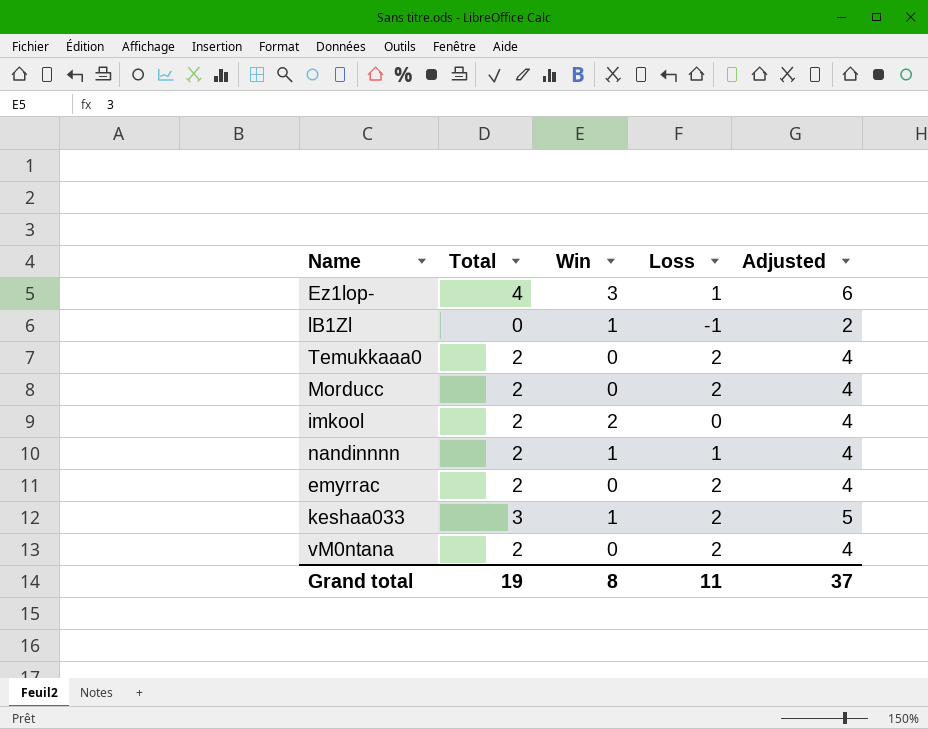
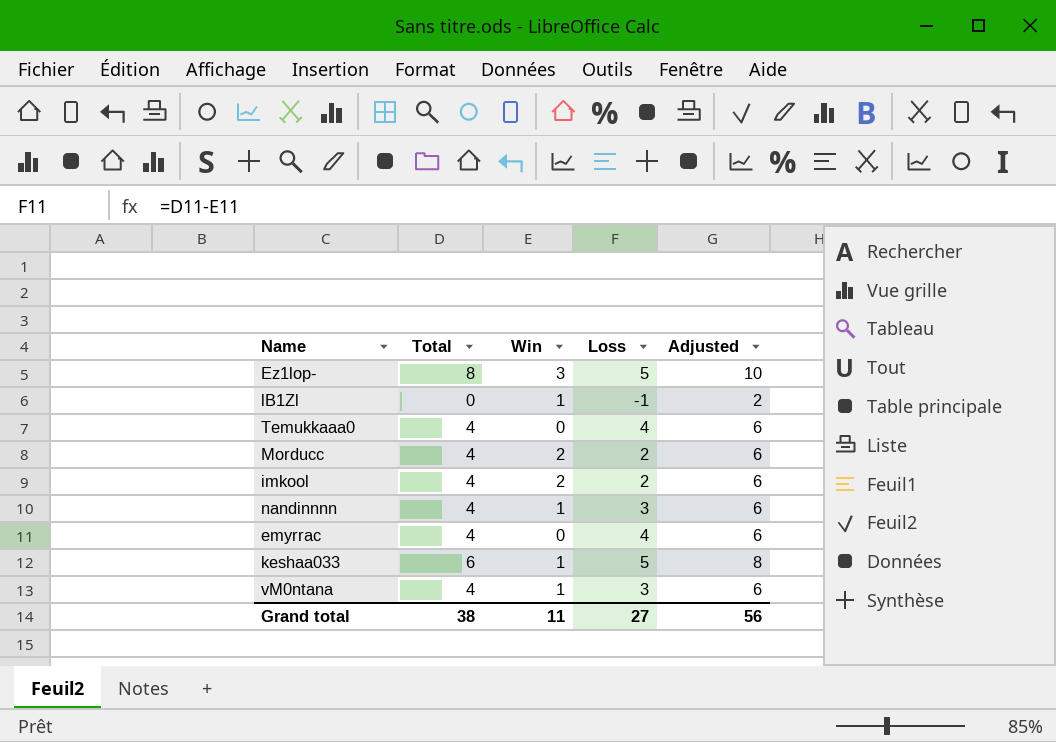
Ez1lop- | Total: 4 -> 8
Ez1lop- | Loss: 1 -> 5
Ez1lop- | Adjusted: 6 -> 10
Temukkaaa0 | Total: 2 -> 4
Temukkaaa0 | Loss: 2 -> 4
Temukkaaa0 | Adjusted: 4 -> 6
Morducc | Total: 2 -> 4
Morducc | Win: 0 -> 2
Morducc | Adjusted: 4 -> 6
imkool | Total: 2 -> 4
imkool | Loss: 0 -> 2
imkool | Adjusted: 4 -> 6
nandinnnn | Total: 2 -> 4
nandinnnn | Loss: 1 -> 3
nandinnnn | Adjusted: 4 -> 6
emyrrac | Total: 2 -> 4
emyrrac | Loss: 2 -> 4
emyrrac | Adjusted: 4 -> 6
keshaa033 | Total: 3 -> 6
keshaa033 | Loss: 2 -> 5
keshaa033 | Adjusted: 5 -> 8
vM0ntana | Total: 2 -> 4
vM0ntana | Win: 0 -> 1
vM0ntana | Loss: 2 -> 3
vM0ntana | Adjusted: 4 -> 6
Grand total | Total: 19 -> 38
Grand total | Win: 8 -> 11
Grand total | Loss: 11 -> 27
Grand total | Adjusted: 37 -> 56

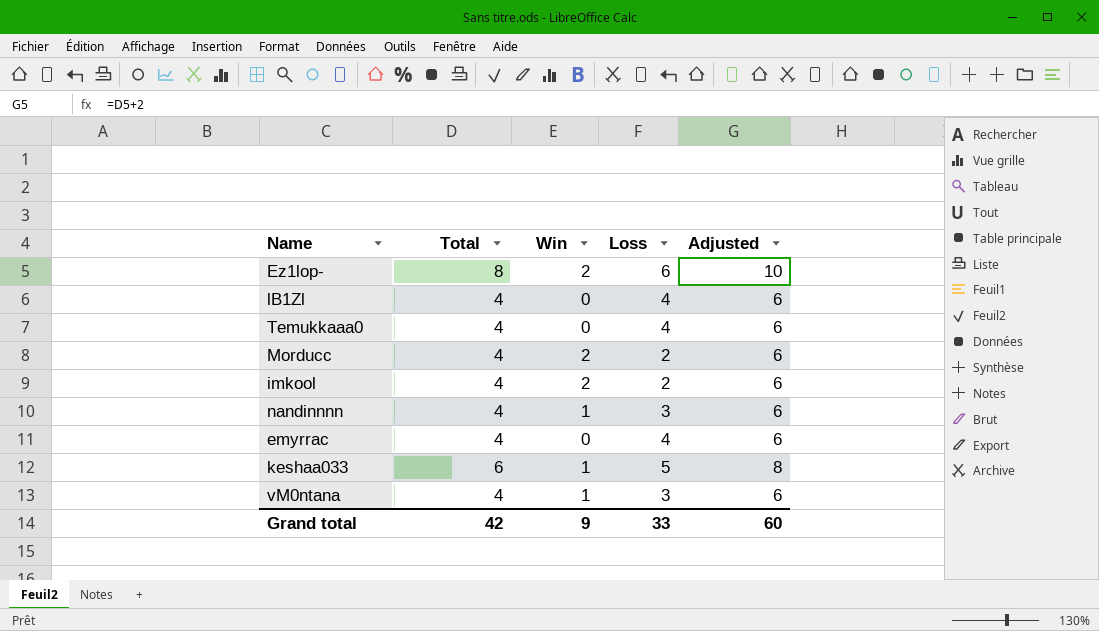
Ez1lop- | Win: 3 -> 2
Ez1lop- | Loss: 5 -> 6
lB1Zl | Total: 0 -> 4
lB1Zl | Win: 1 -> 0
lB1Zl | Loss: -1 -> 4
lB1Zl | Adjusted: 2 -> 6
Grand total | Total: 38 -> 42
Grand total | Win: 11 -> 9
Grand total | Loss: 27 -> 33
Grand total | Adjusted: 56 -> 60

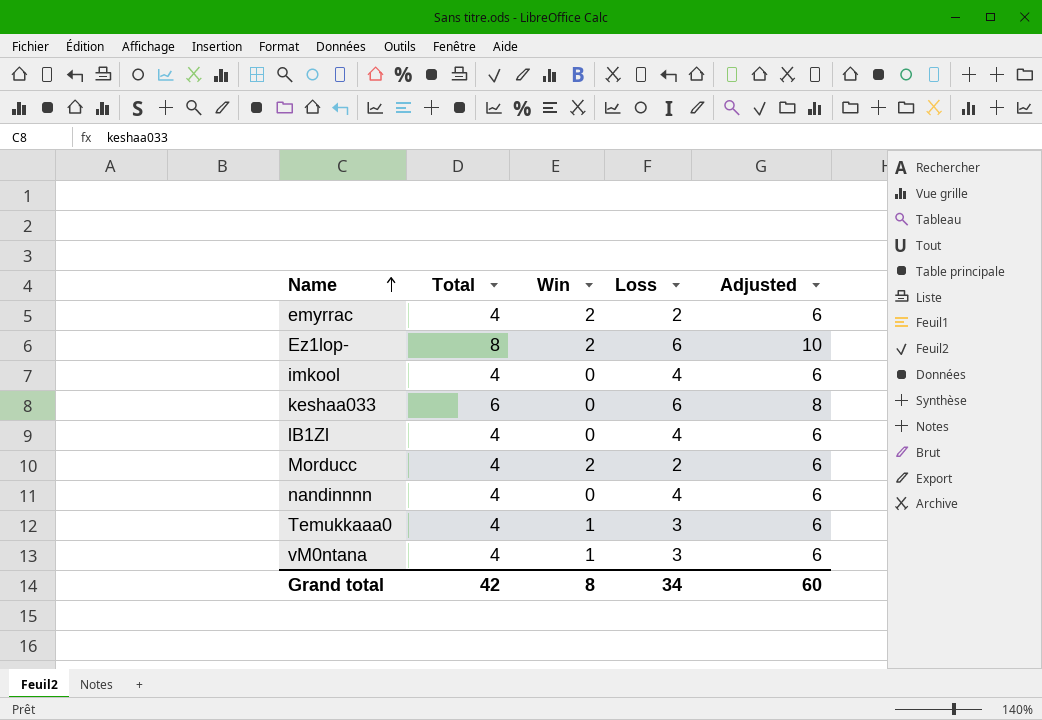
row order: none -> Name ascending
emyrrac | Win: 0 -> 2
emyrrac | Loss: 4 -> 2
imkool | Win: 2 -> 0
imkool | Loss: 2 -> 4
keshaa033 | Win: 1 -> 0
keshaa033 | Loss: 5 -> 6
nandinnnn | Win: 1 -> 0
nandinnnn | Loss: 3 -> 4
Temukkaaa0 | Win: 0 -> 1
Temukkaaa0 | Loss: 4 -> 3
Grand total | Win: 9 -> 8
Grand total | Loss: 33 -> 34

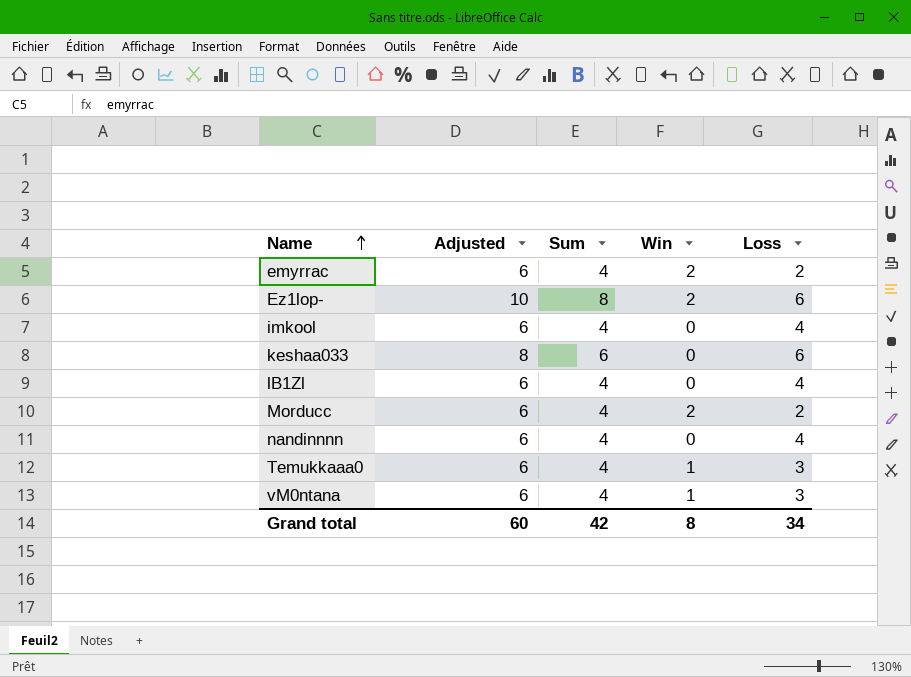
column Adjusted | position: 5 -> 2
column name: Total -> Sum

